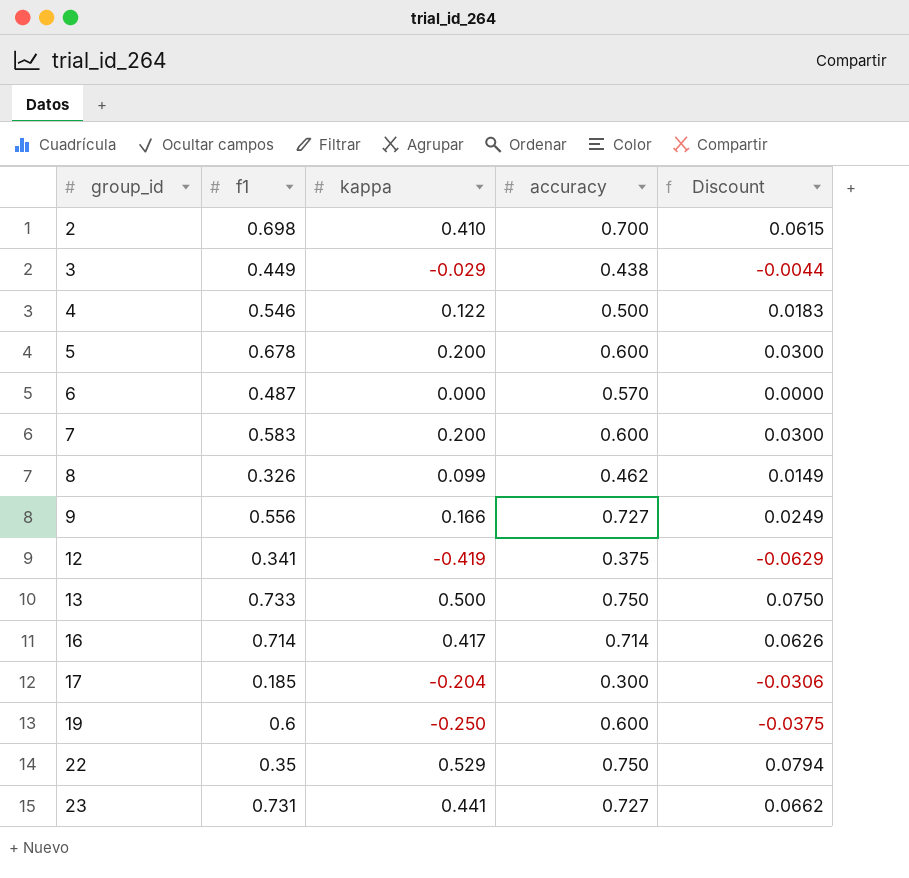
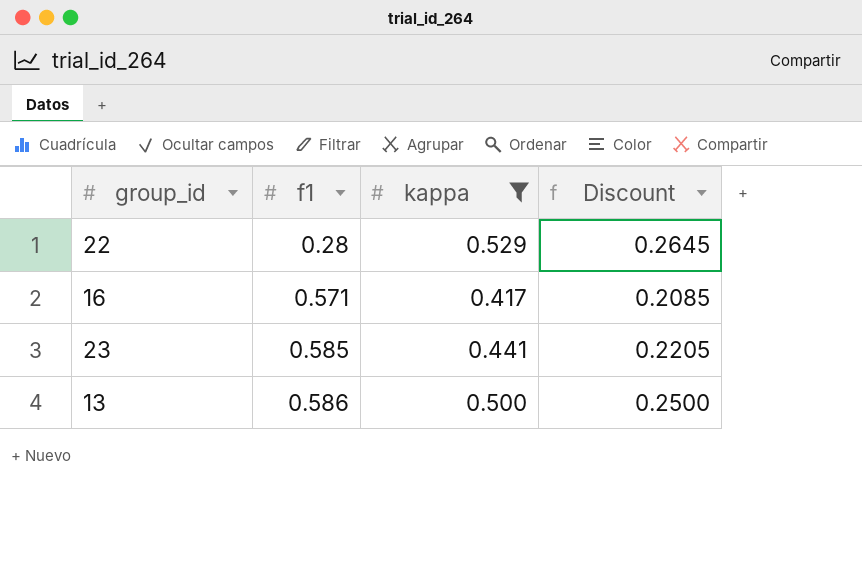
filter: none -> kappa >= 0.417
row order: group_id ascending -> f1 ascending
column accuracy | position: 4 -> none
column Discount | formula: [kappa] * 0.15 -> [kappa] * 0.5
22 | f1: 0.35 -> 0.28
16 | f1: 0.714 -> 0.571
23 | f1: 0.731 -> 0.585
13 | f1: 0.733 -> 0.586

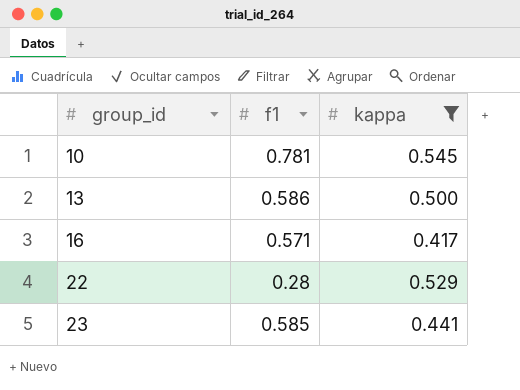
row order: f1 ascending -> group_id ascending
column Discount | formula: [kappa] * 0.5 -> none
row 10: none -> 0.781 | 0.545

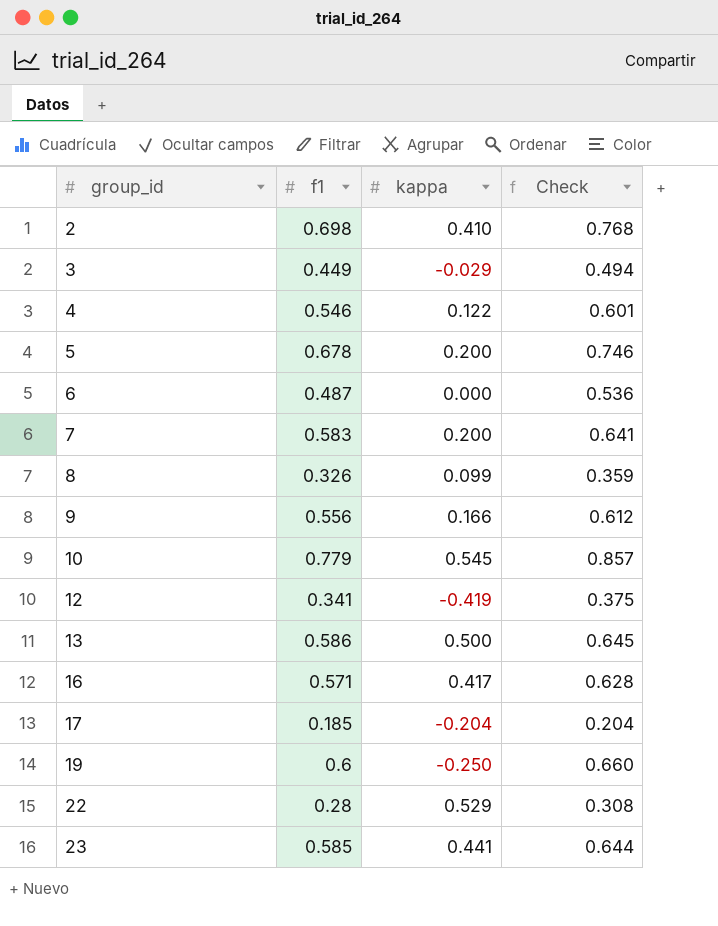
filter: kappa >= 0.417 -> none
column Check | formula: none -> [f1] * 1.1
10 | f1: 0.781 -> 0.779

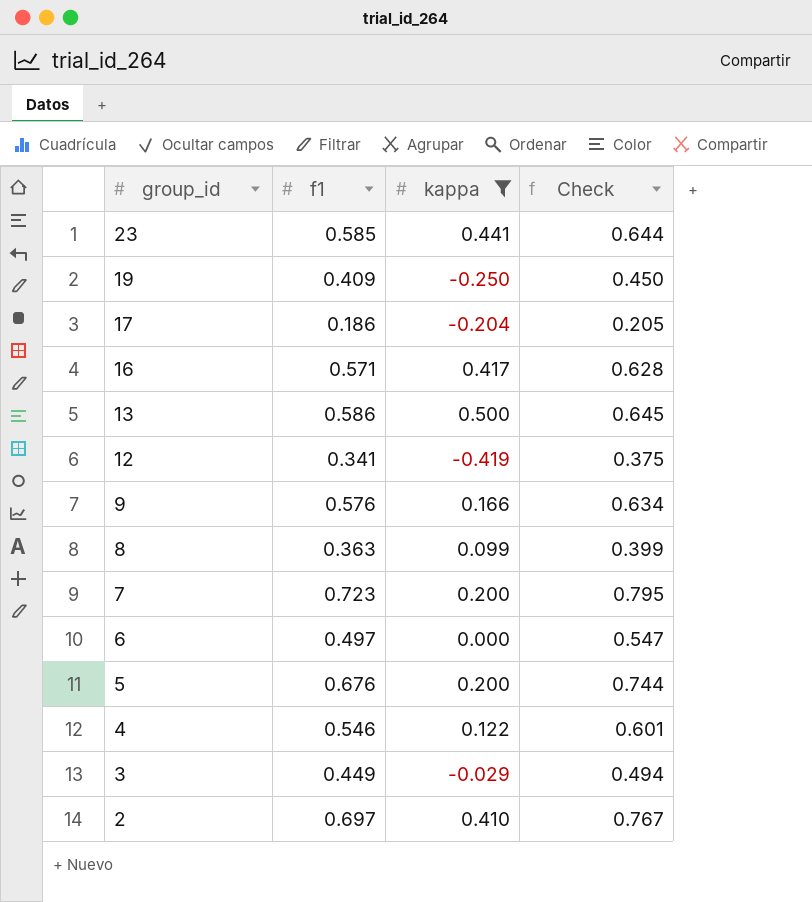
filter: none -> kappa <= 0.500
row order: group_id ascending -> group_id descending
19 | f1: 0.6 -> 0.409
19 | Check: 0.660 -> 0.450
17 | f1: 0.185 -> 0.186
17 | Check: 0.204 -> 0.205
9 | f1: 0.556 -> 0.576
9 | Check: 0.612 -> 0.634
8 | f1: 0.326 -> 0.363
8 | Check: 0.359 -> 0.399
7 | f1: 0.583 -> 0.723
7 | Check: 0.641 -> 0.795
6 | f1: 0.487 -> 0.497
6 | Check: 0.536 -> 0.547
5 | f1: 0.678 -> 0.676
5 | Check: 0.746 -> 0.744
2 | f1: 0.698 -> 0.697
2 | Check: 0.768 -> 0.767

